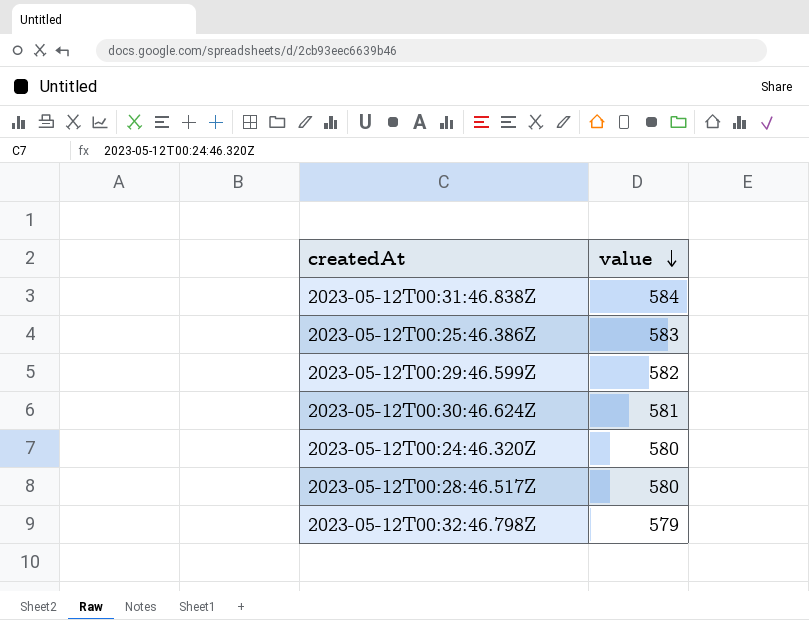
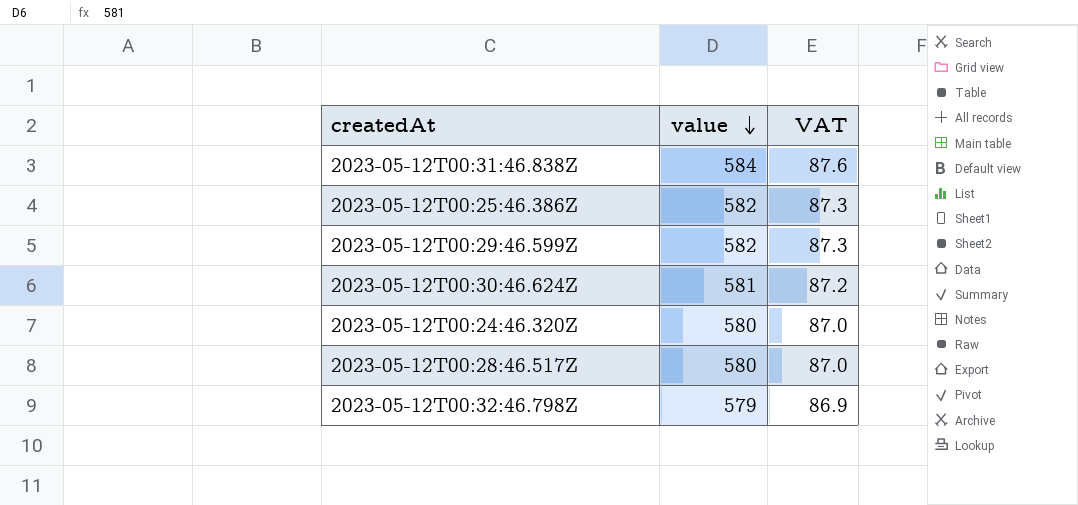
column VAT | formula: none -> [value] * 0.15
2023-05-12T00:25:46.386Z | value: 583 -> 582

